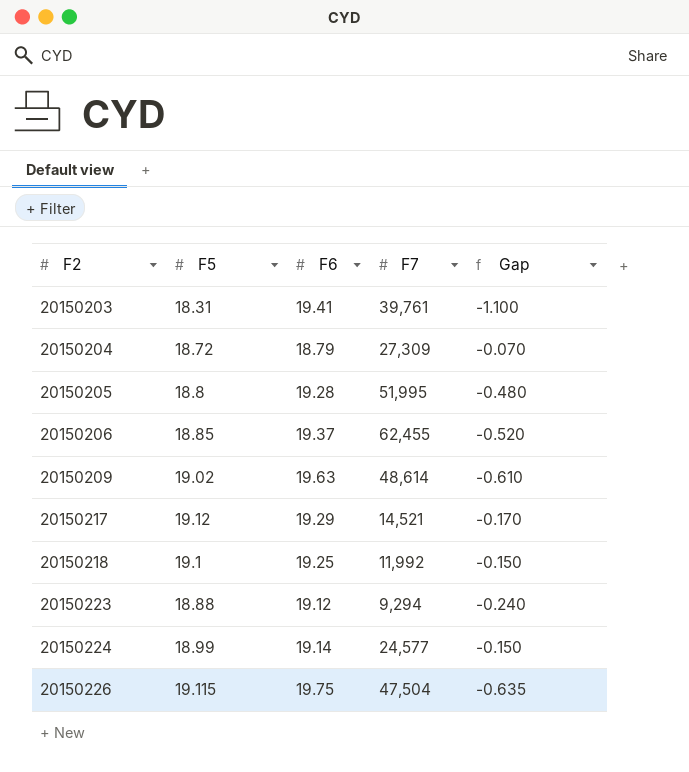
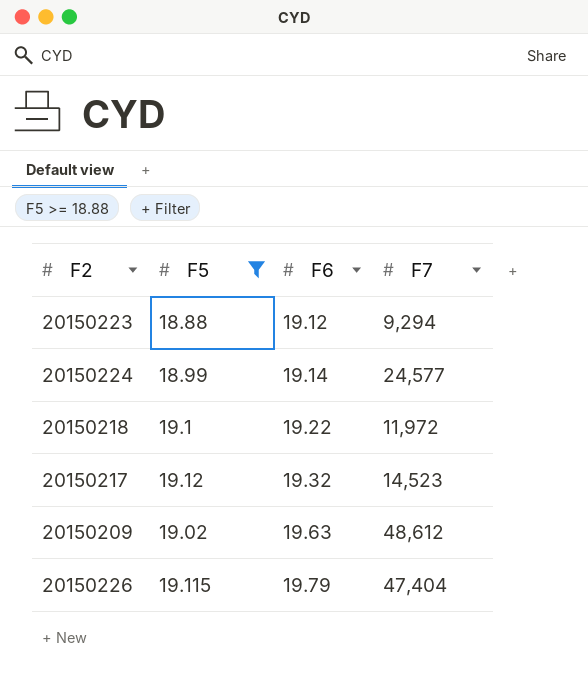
filter: none -> F5 >= 18.88
row order: F2 ascending -> F6 ascending
column Gap | formula: [F5] - [F6] -> none
20150218 | F6: 19.25 -> 19.22
20150218 | F7: 11,992 -> 11,972
20150217 | F6: 19.29 -> 19.32
20150217 | F7: 14,521 -> 14,523
20150209 | F7: 48,614 -> 48,612
20150226 | F6: 19.75 -> 19.79
20150226 | F7: 47,504 -> 47,404

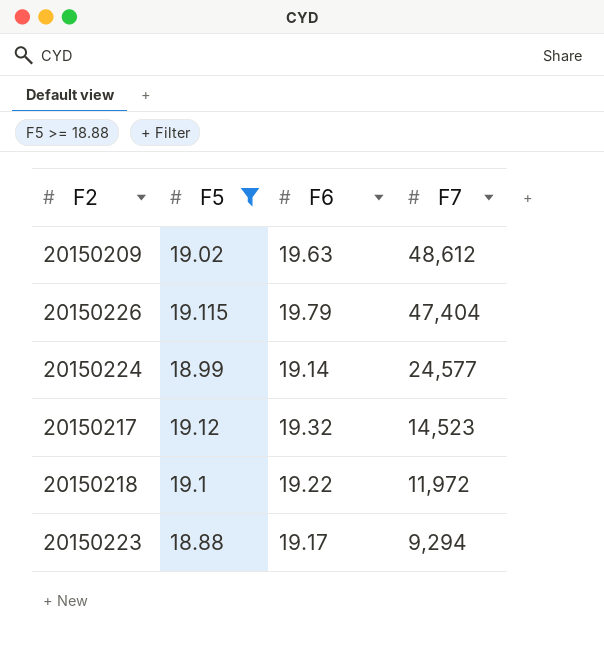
row order: F6 ascending -> F7 descending
20150223 | F6: 19.12 -> 19.17

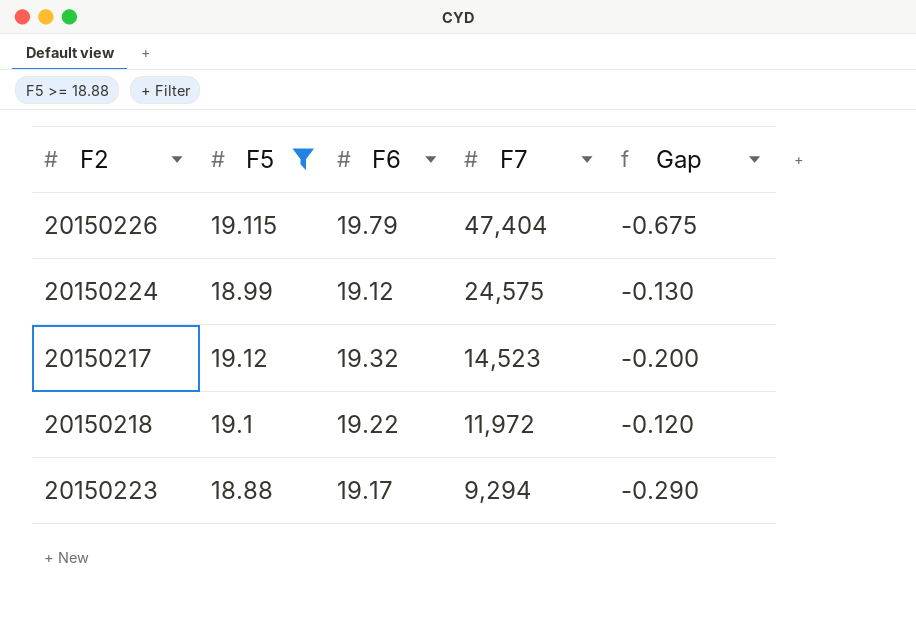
column Gap | formula: none -> [F5] - [F6]
row 20150209: 19.02 | 19.63 | 48,612 -> none
20150224 | F6: 19.14 -> 19.12
20150224 | F7: 24,577 -> 24,575

